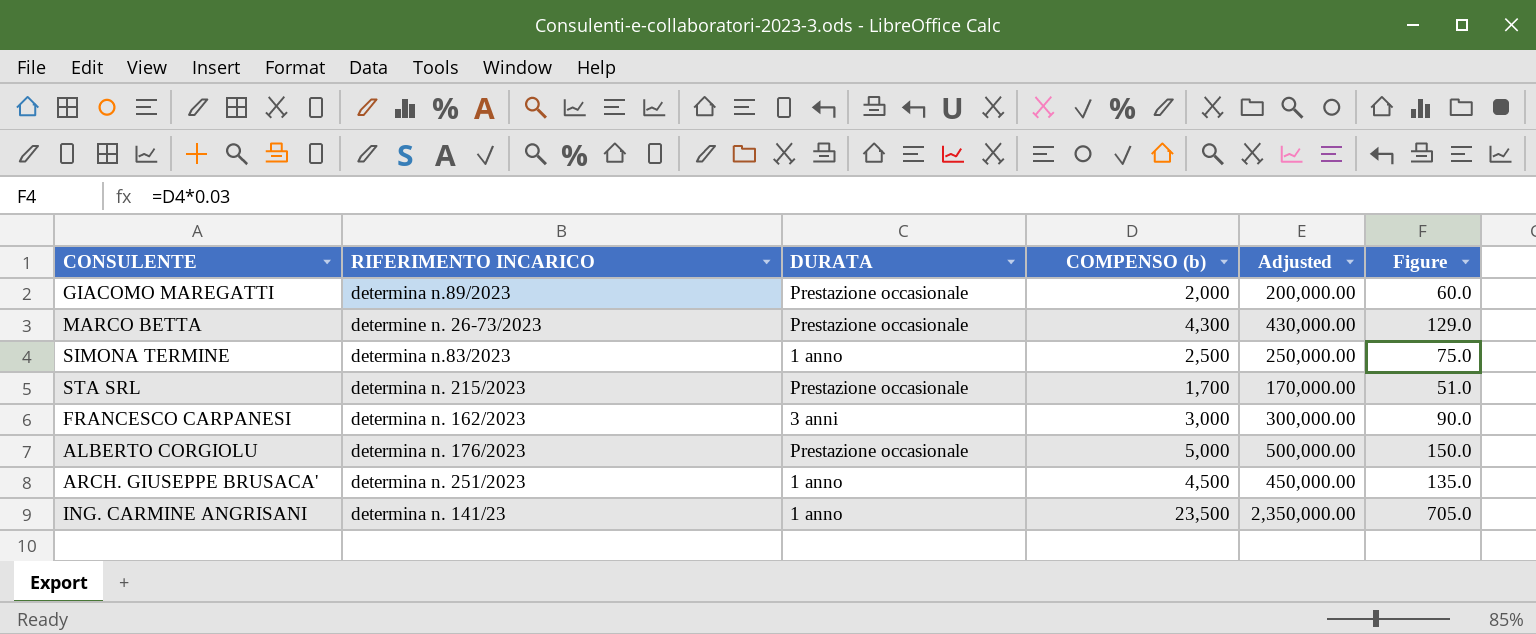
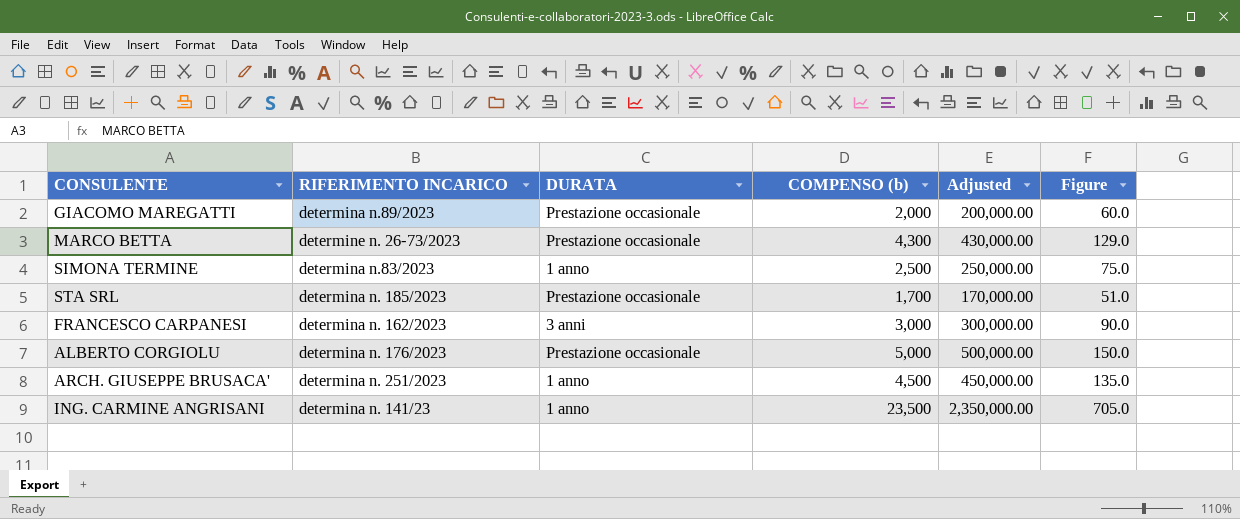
STA SRL | RIFERIMENTO INCARICO: determina n. 215/2023 -> determina n. 185/2023

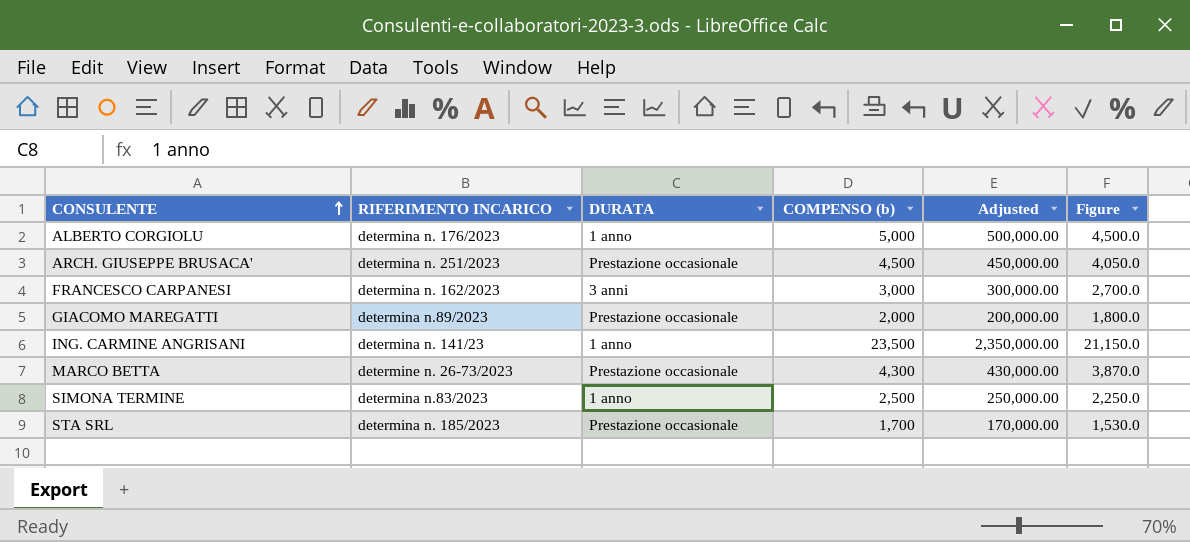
row order: none -> CONSULENTE ascending
column Figure | formula: [COMPENSO (b)] * 0.03 -> [COMPENSO (b)] * 0.9
ALBERTO CORGIOLU | DURATA: Prestazione occasionale -> 1 anno
ARCH. GIUSEPPE BRUSACA' | DURATA: 1 anno -> Prestazione occasionale

